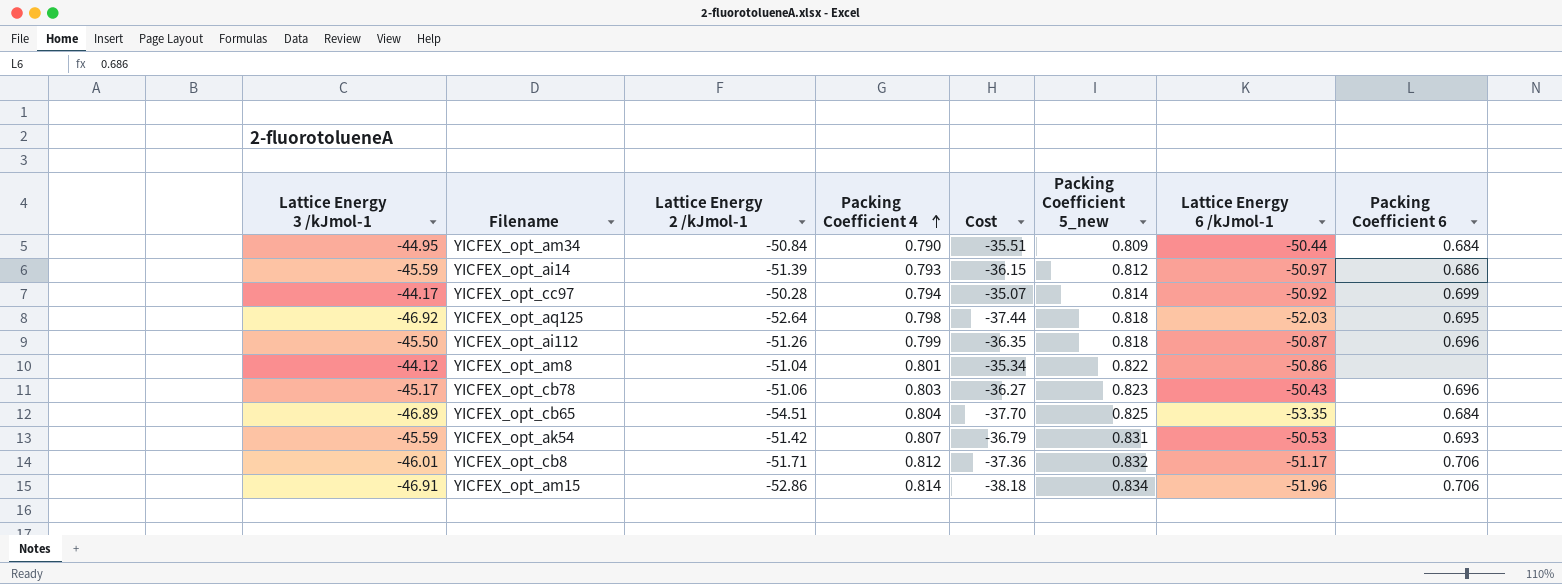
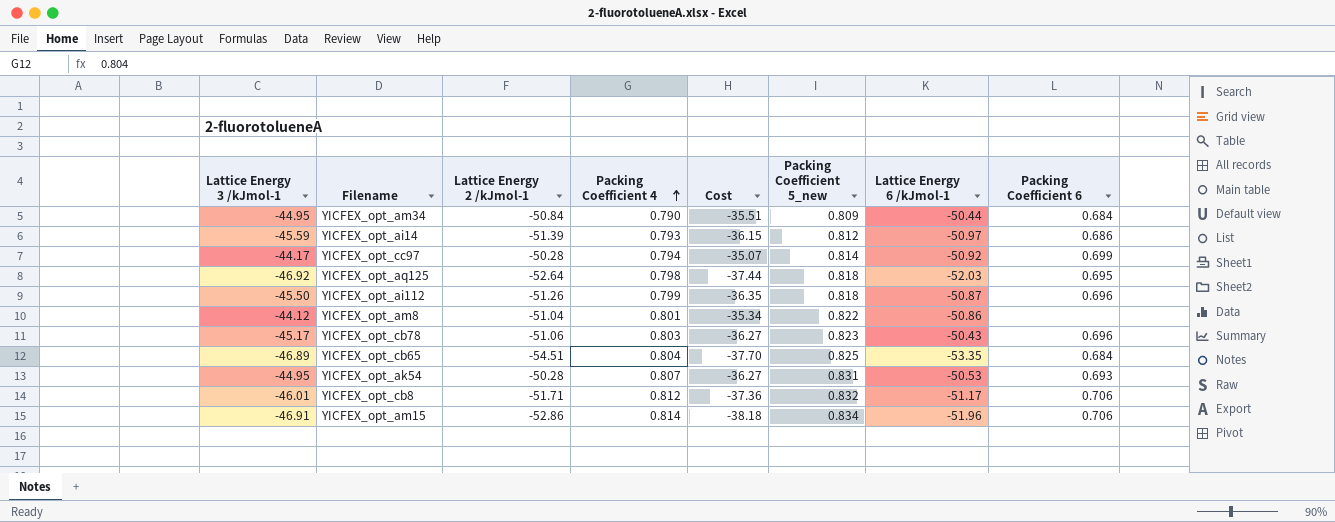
YICFEX_opt_ak54 | Lattice Energy 3 /kJmol-1: -45.59 -> -44.95
YICFEX_opt_ak54 | Lattice Energy 2 /kJmol-1: -51.42 -> -50.28
YICFEX_opt_ak54 | Cost: -36.79 -> -36.27

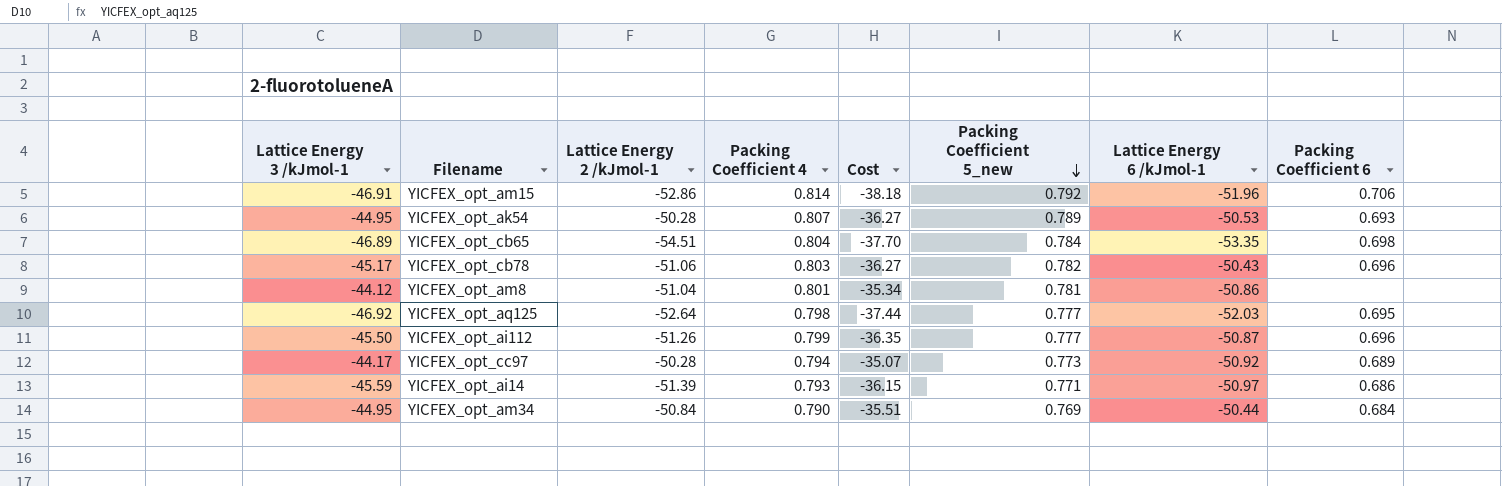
row order: Packing Coefficient 4 ascending -> Packing Coefficient 5_new descending
row YICFEX_opt_cb8: -46.01 | -51.71 | 0.812 | -37.36 | 0.832 | -51.17 | 0.706 -> none
YICFEX_opt_am15 | Packing Coefficient 5_new: 0.834 -> 0.792
YICFEX_opt_ak54 | Packing Coefficient 5_new: 0.831 -> 0.789
YICFEX_opt_cb65 | Packing Coefficient 5_new: 0.825 -> 0.784
YICFEX_opt_cb65 | Packing Coefficient 6: 0.684 -> 0.698
YICFEX_opt_cb78 | Packing Coefficient 5_new: 0.823 -> 0.782
YICFEX_opt_am8 | Packing Coefficient 5_new: 0.822 -> 0.781
YICFEX_opt_aq125 | Packing Coefficient 5_new: 0.818 -> 0.777
YICFEX_opt_ai112 | Packing Coefficient 5_new: 0.818 -> 0.777
YICFEX_opt_cc97 | Packing Coefficient 5_new: 0.814 -> 0.773
YICFEX_opt_cc97 | Packing Coefficient 6: 0.699 -> 0.689
YICFEX_opt_ai14 | Packing Coefficient 5_new: 0.812 -> 0.771
YICFEX_opt_am34 | Packing Coefficient 5_new: 0.809 -> 0.769

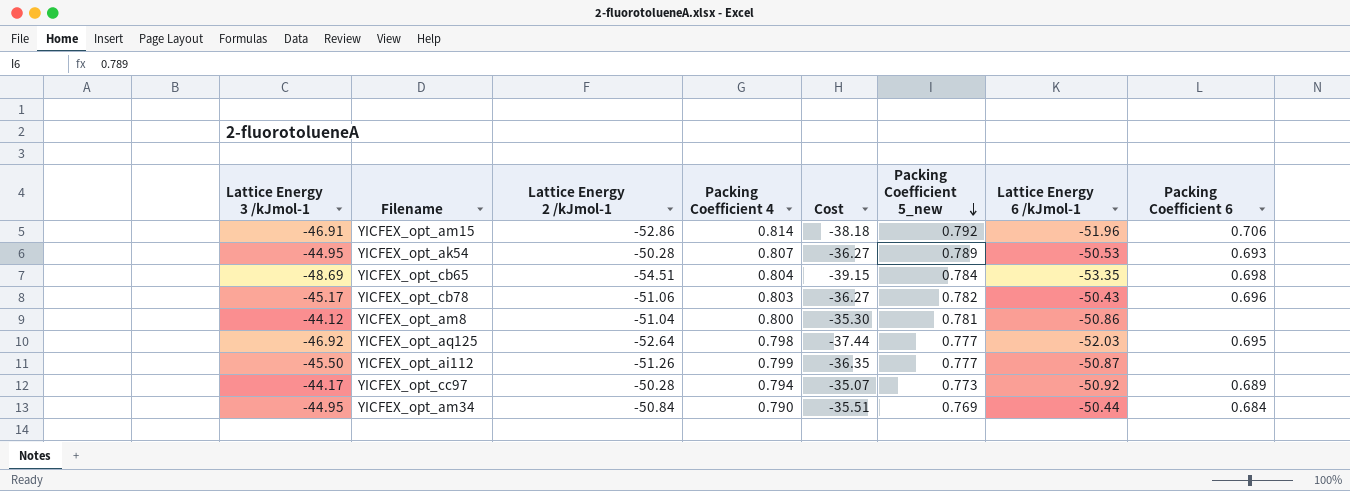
row YICFEX_opt_ai14: -45.59 | -51.39 | 0.793 | -36.15 | 0.771 | -50.97 | 0.686 -> none
YICFEX_opt_cb65 | Lattice Energy 3 /kJmol-1: -46.89 -> -48.69
YICFEX_opt_cb65 | Cost: -37.70 -> -39.15
YICFEX_opt_am8 | Packing Coefficient 4: 0.801 -> 0.800
YICFEX_opt_am8 | Cost: -35.34 -> -35.30
YICFEX_opt_ai112 | Packing Coefficient 6: 0.696 -> none

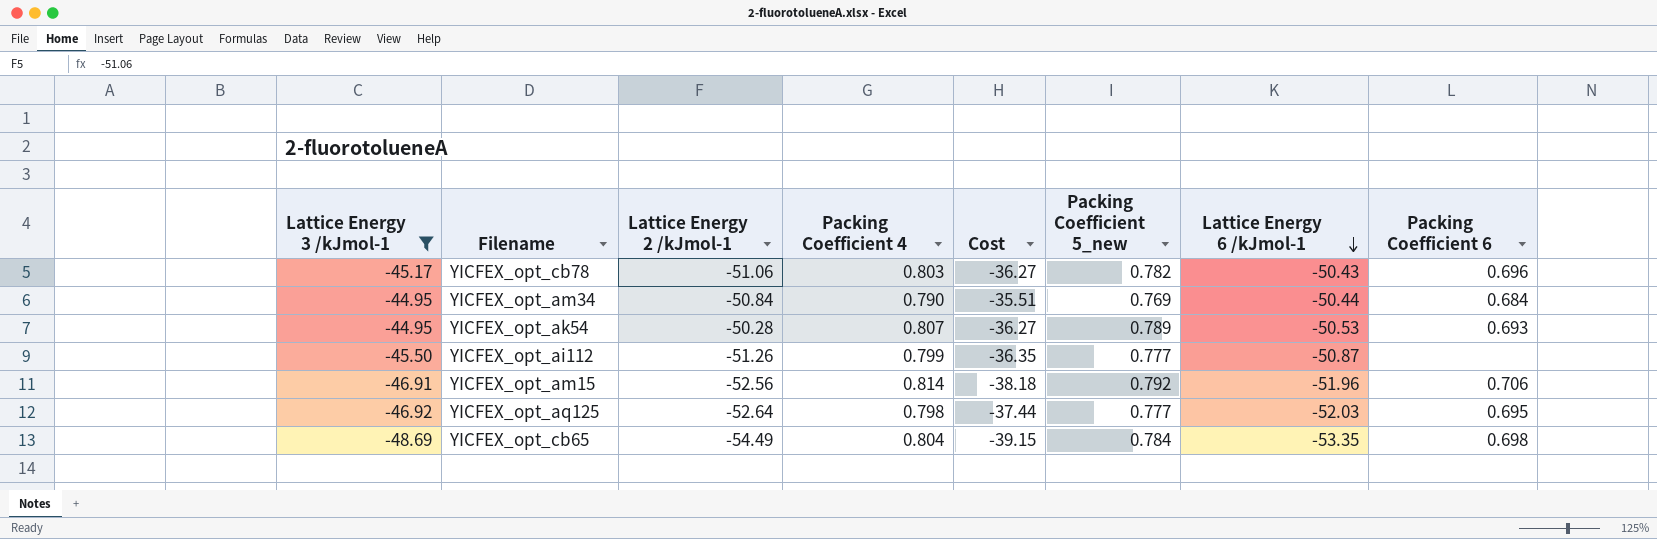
filter: none -> Lattice Energy 3 /kJmol-1 <= -44.95
row order: Packing Coefficient 5_new descending -> Lattice Energy 6 /kJmol-1 descending
YICFEX_opt_am15 | Lattice Energy 2 /kJmol-1: -52.86 -> -52.56
YICFEX_opt_cb65 | Lattice Energy 2 /kJmol-1: -54.51 -> -54.49

